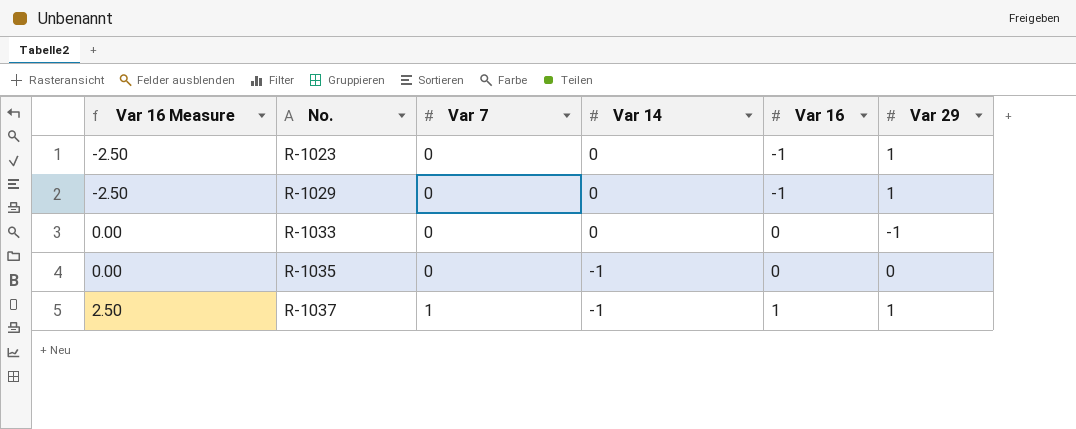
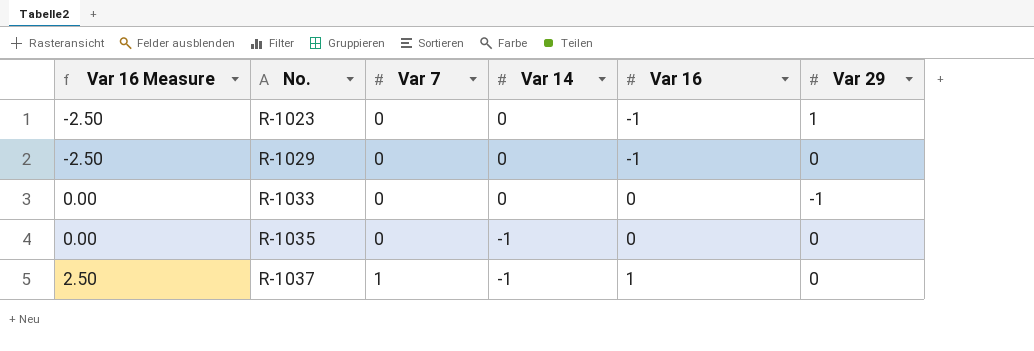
R-1029 | Var 29: 1 -> 0
R-1037 | Var 29: 1 -> 0

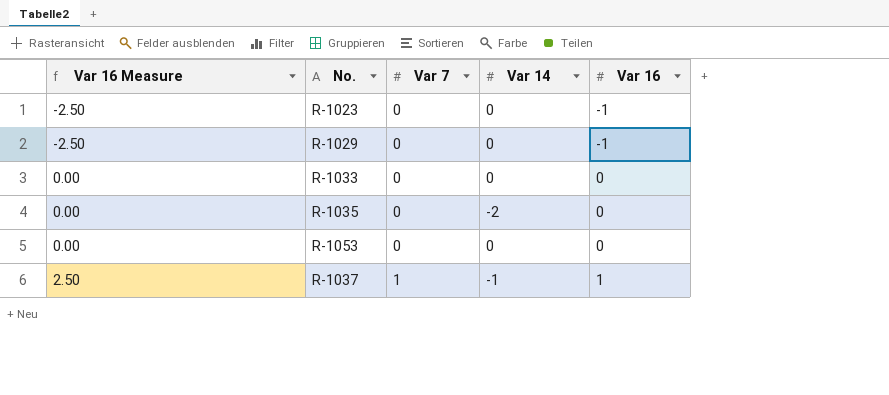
column Var 29 | position: 6 -> none
R-1035 | Var 14: -1 -> -2
row R-1053: none -> 0.00 | 0 | 0 | 0

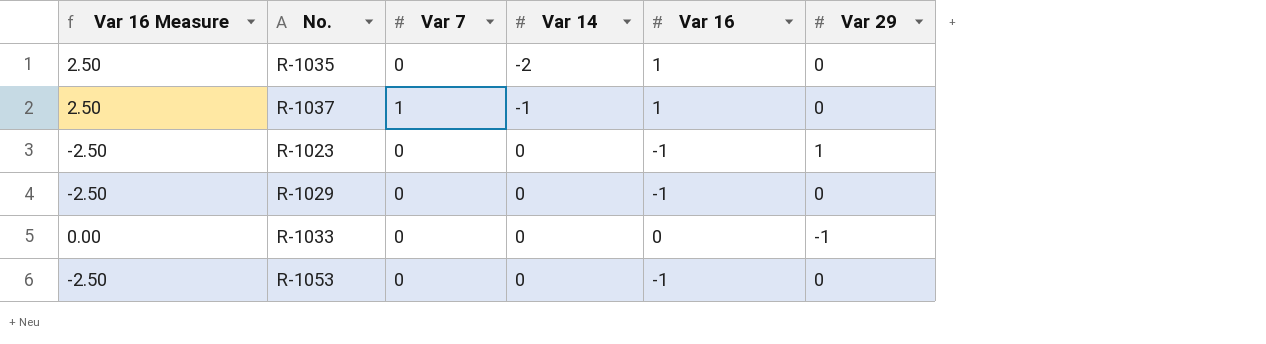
row order: Var 16 Measure ascending -> Var 14 ascending
column Var 29 | position: none -> 6
R-1035 | Var 16 Measure: 0.00 -> 2.50
R-1035 | Var 16: 0 -> 1
R-1053 | Var 16 Measure: 0.00 -> -2.50
R-1053 | Var 16: 0 -> -1

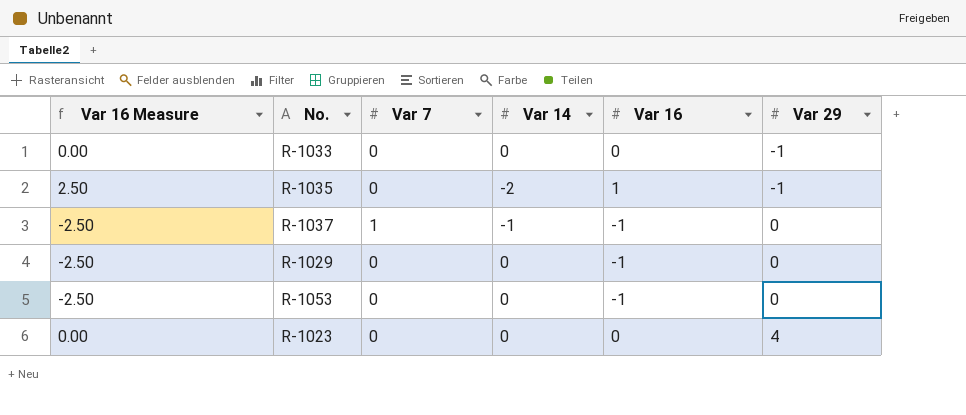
row order: Var 14 ascending -> Var 29 ascending
R-1035 | Var 29: 0 -> -1
R-1037 | Var 16 Measure: 2.50 -> -2.50
R-1037 | Var 16: 1 -> -1
R-1023 | Var 16 Measure: -2.50 -> 0.00
R-1023 | Var 16: -1 -> 0
R-1023 | Var 29: 1 -> 4

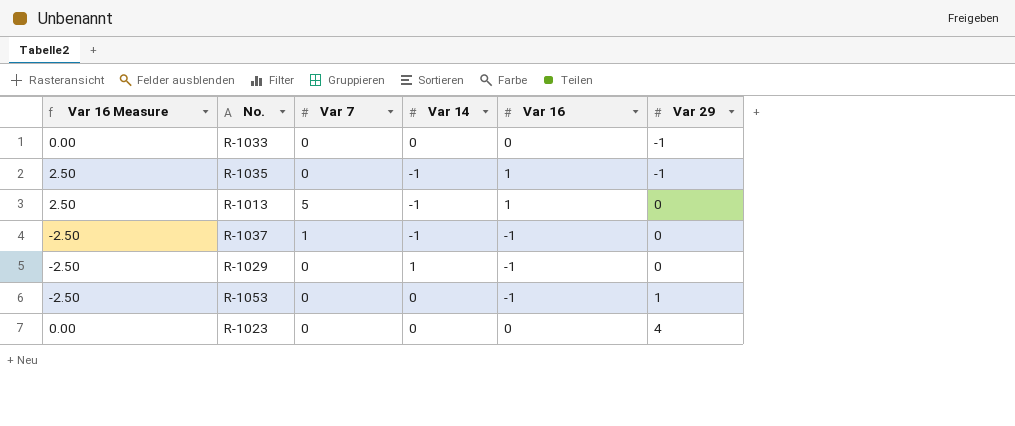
R-1035 | Var 14: -2 -> -1
row R-1013: none -> 2.50 | 5 | -1 | 1 | 0
R-1029 | Var 14: 0 -> 1
R-1053 | Var 29: 0 -> 1

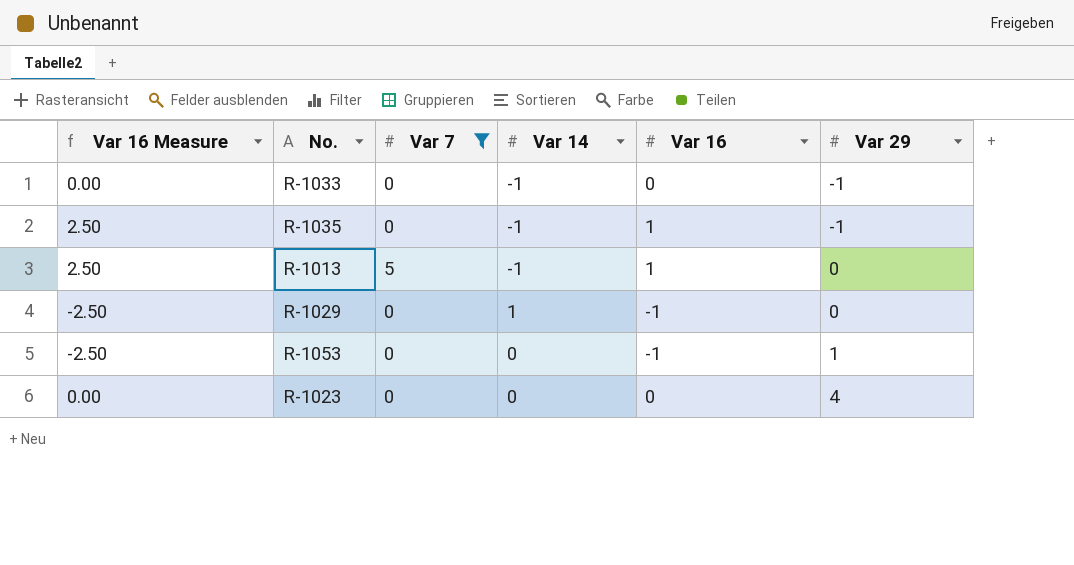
filter: none -> Var 7 != 1
R-1033 | Var 14: 0 -> -1

